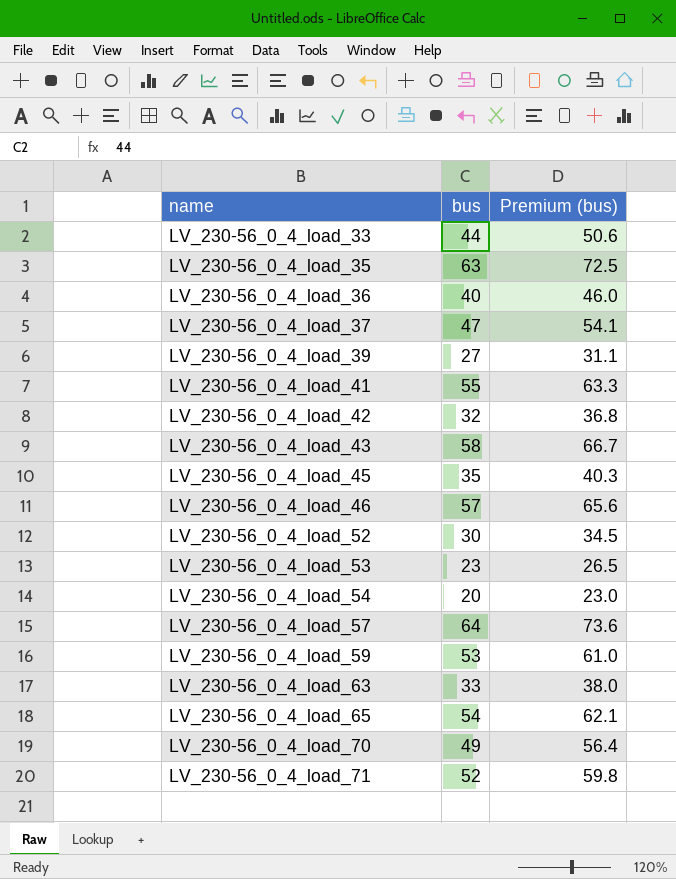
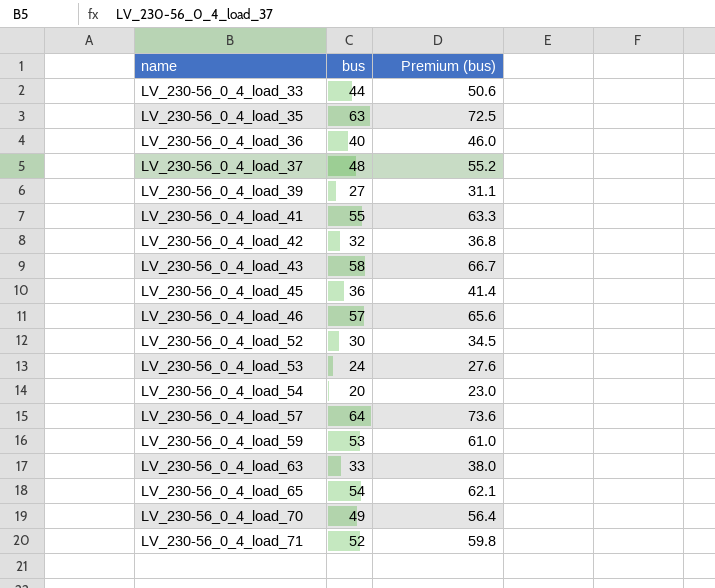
LV_230-56_0_4_load_37 | bus: 47 -> 48
LV_230-56_0_4_load_37 | Premium (bus): 54.1 -> 55.2
LV_230-56_0_4_load_45 | bus: 35 -> 36
LV_230-56_0_4_load_45 | Premium (bus): 40.3 -> 41.4
LV_230-56_0_4_load_53 | bus: 23 -> 24
LV_230-56_0_4_load_53 | Premium (bus): 26.5 -> 27.6

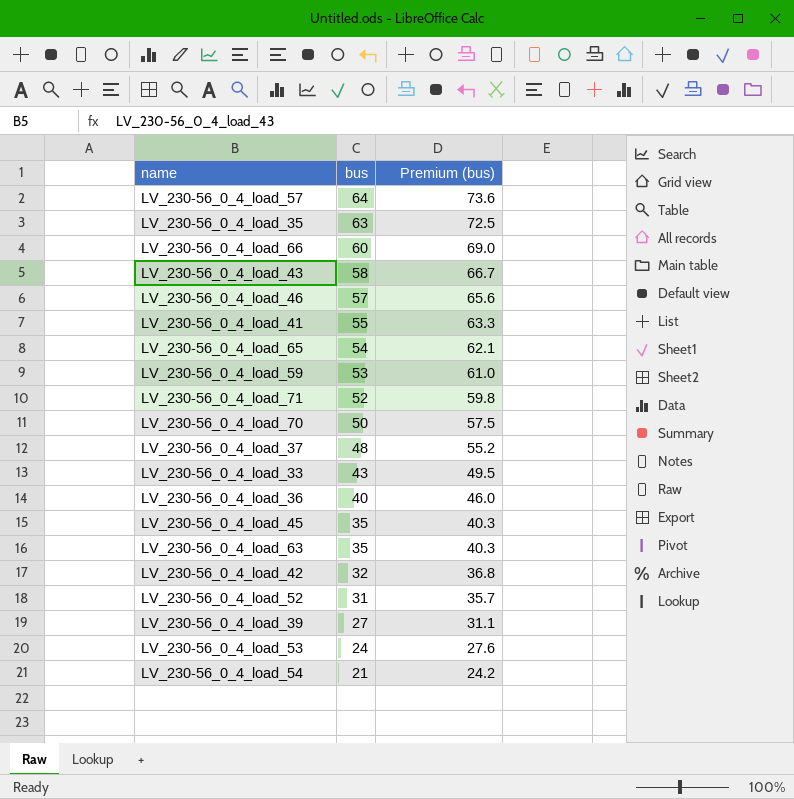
row order: name ascending -> bus descending
row LV_230-56_0_4_load_66: none -> 60 | 69.0
LV_230-56_0_4_load_70 | bus: 49 -> 50
LV_230-56_0_4_load_70 | Premium (bus): 56.4 -> 57.5
LV_230-56_0_4_load_33 | bus: 44 -> 43
LV_230-56_0_4_load_33 | Premium (bus): 50.6 -> 49.5
LV_230-56_0_4_load_45 | bus: 36 -> 35
LV_230-56_0_4_load_45 | Premium (bus): 41.4 -> 40.3
LV_230-56_0_4_load_63 | bus: 33 -> 35
LV_230-56_0_4_load_63 | Premium (bus): 38.0 -> 40.3
LV_230-56_0_4_load_52 | bus: 30 -> 31
LV_230-56_0_4_load_52 | Premium (bus): 34.5 -> 35.7
LV_230-56_0_4_load_54 | bus: 20 -> 21
LV_230-56_0_4_load_54 | Premium (bus): 23.0 -> 24.2

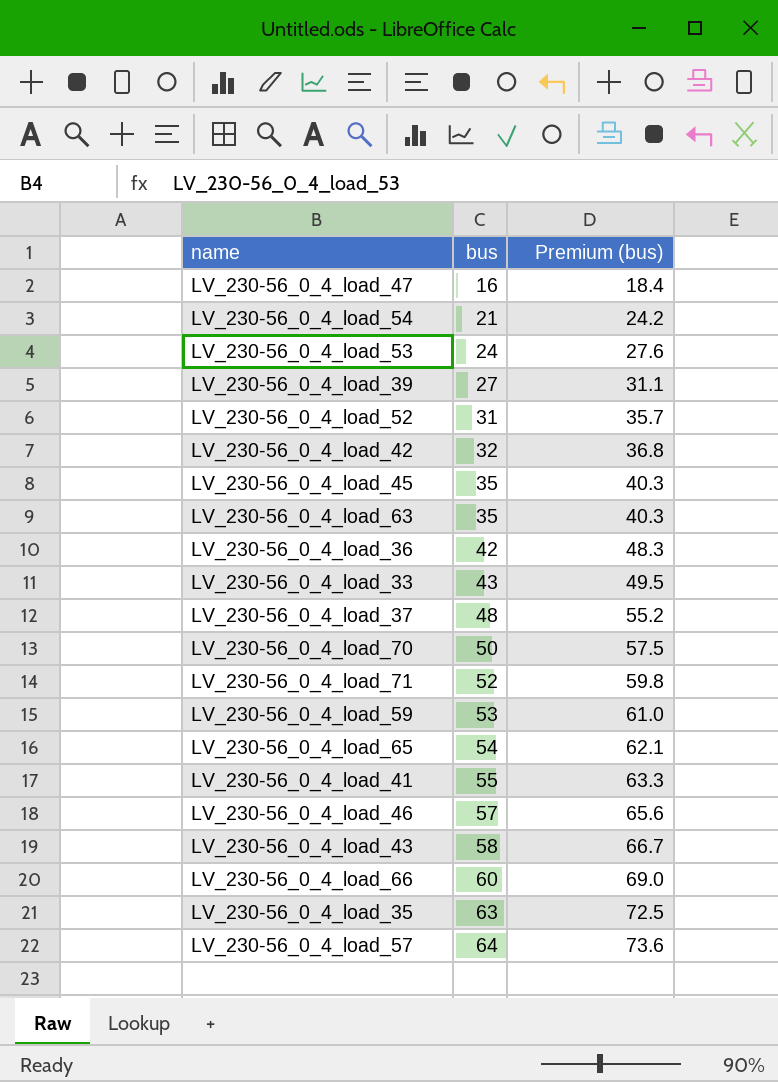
row order: bus descending -> bus ascending
row LV_230-56_0_4_load_47: none -> 16 | 18.4
LV_230-56_0_4_load_36 | bus: 40 -> 42
LV_230-56_0_4_load_36 | Premium (bus): 46.0 -> 48.3

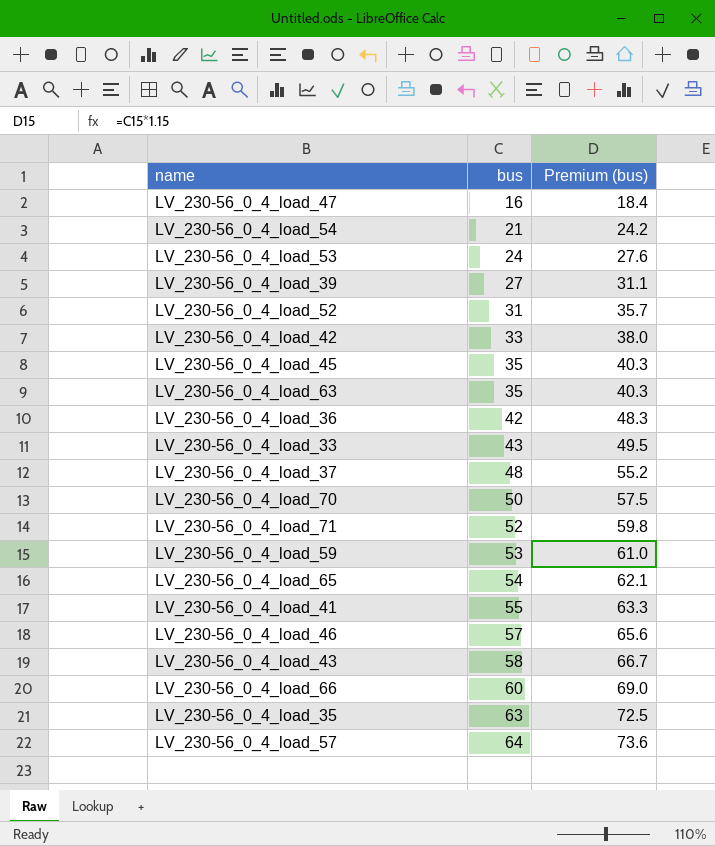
LV_230-56_0_4_load_42 | bus: 32 -> 33
LV_230-56_0_4_load_42 | Premium (bus): 36.8 -> 38.0

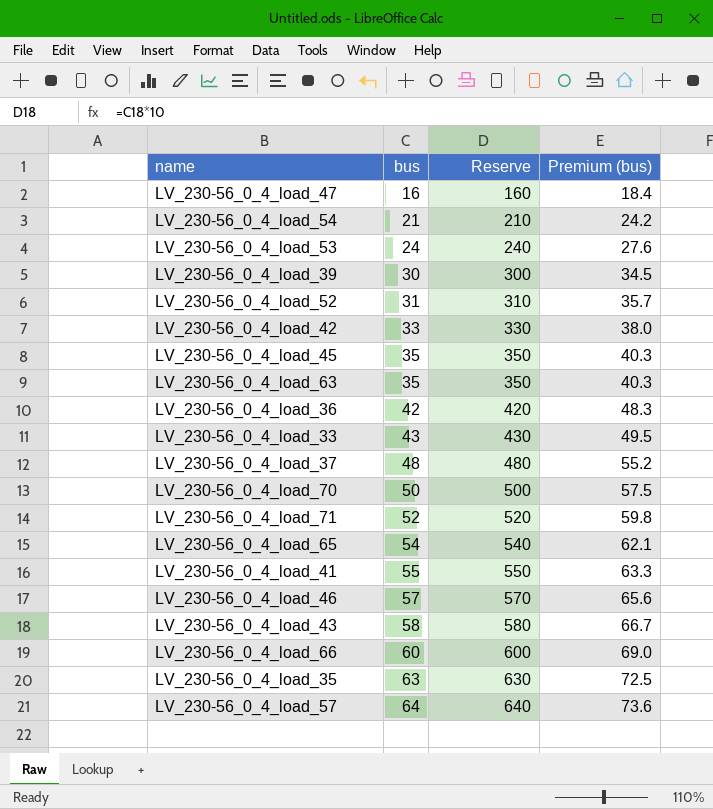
column Reserve | formula: none -> [bus] * 10
row LV_230-56_0_4_load_59: 53 | 61.0 -> none
LV_230-56_0_4_load_39 | bus: 27 -> 30
LV_230-56_0_4_load_39 | Premium (bus): 31.1 -> 34.5

